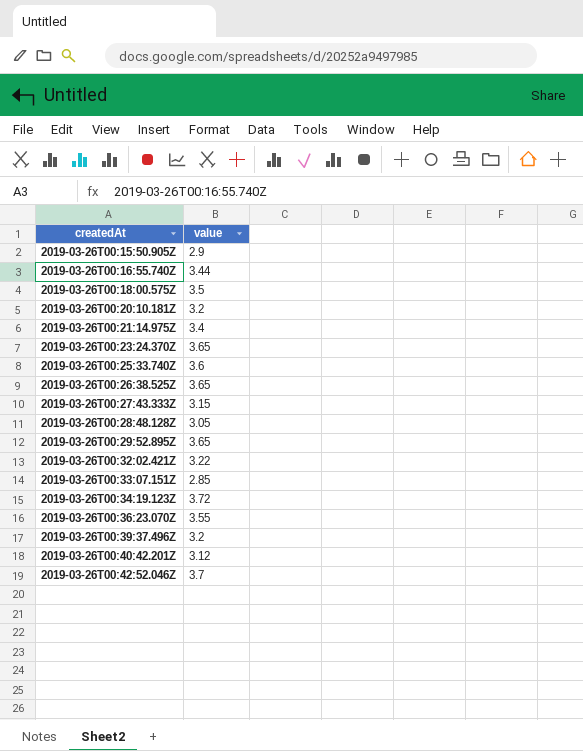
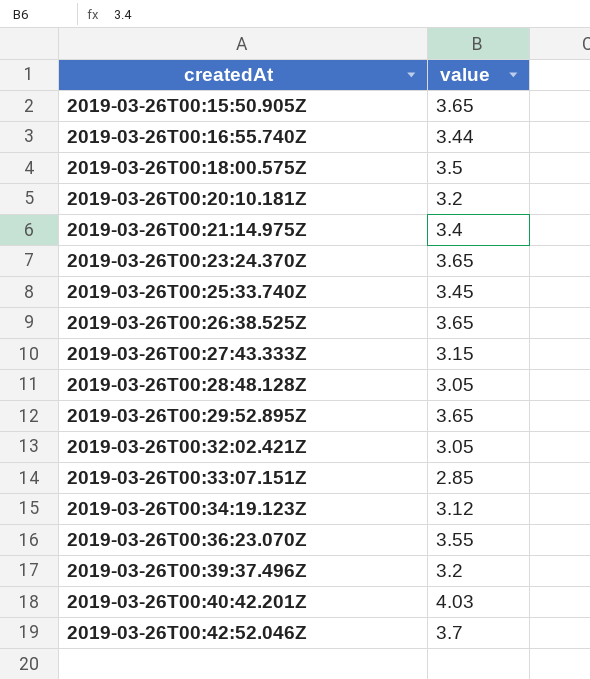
2019-03-26T00:15:50.905Z | value: 2.9 -> 3.65
2019-03-26T00:25:33.740Z | value: 3.6 -> 3.45
2019-03-26T00:32:02.421Z | value: 3.22 -> 3.05
2019-03-26T00:34:19.123Z | value: 3.72 -> 3.12
2019-03-26T00:40:42.201Z | value: 3.12 -> 4.03

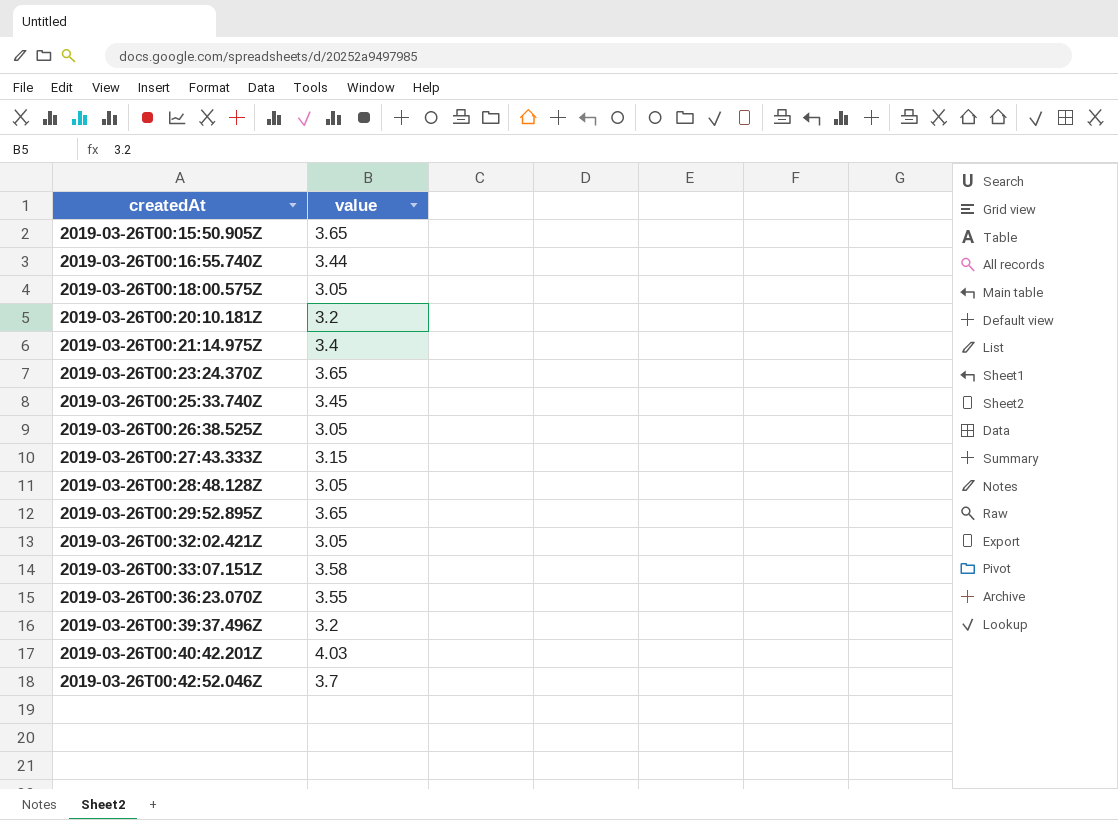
row 2019-03-26T00:34:19.123Z: 3.12 -> none
2019-03-26T00:18:00.575Z | value: 3.5 -> 3.05
2019-03-26T00:26:38.525Z | value: 3.65 -> 3.05
2019-03-26T00:33:07.151Z | value: 2.85 -> 3.58

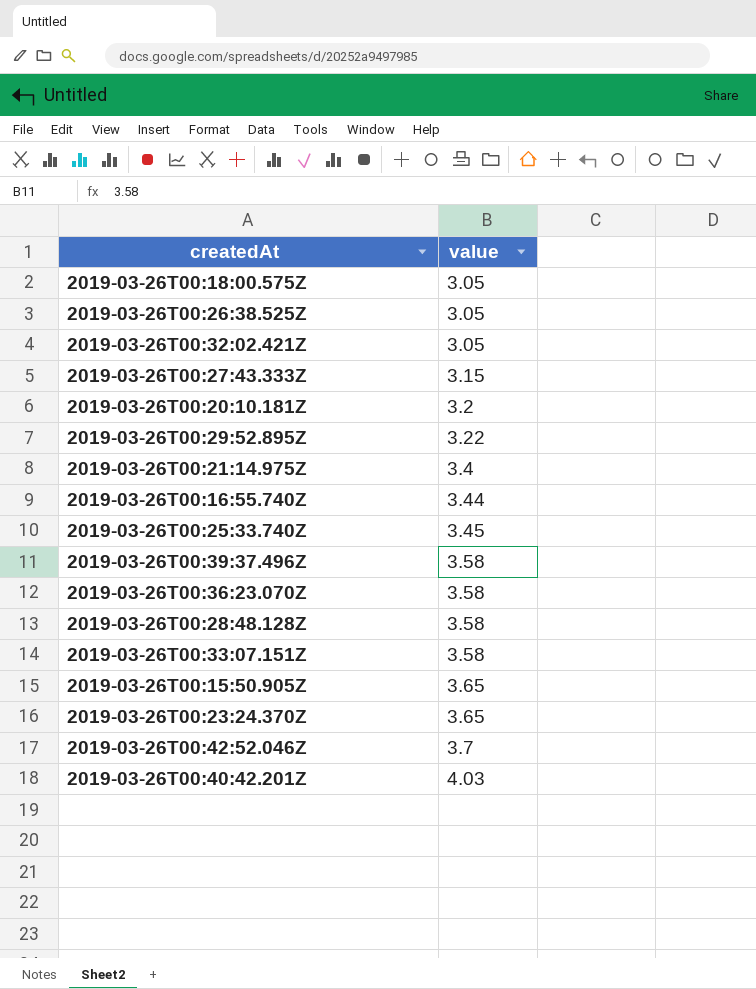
row order: createdAt ascending -> value ascending
2019-03-26T00:29:52.895Z | value: 3.65 -> 3.22
2019-03-26T00:39:37.496Z | value: 3.2 -> 3.58
2019-03-26T00:36:23.070Z | value: 3.55 -> 3.58
2019-03-26T00:28:48.128Z | value: 3.05 -> 3.58

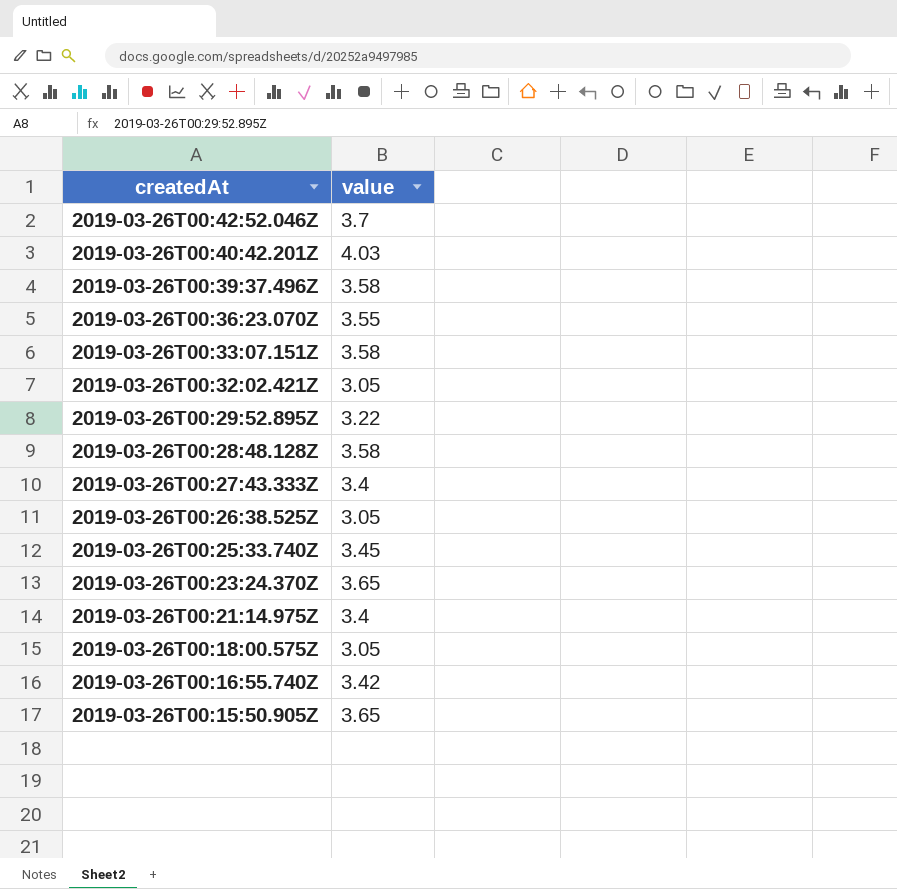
row order: value ascending -> createdAt descending
row 2019-03-26T00:20:10.181Z: 3.2 -> none
2019-03-26T00:36:23.070Z | value: 3.58 -> 3.55
2019-03-26T00:27:43.333Z | value: 3.15 -> 3.4
2019-03-26T00:16:55.740Z | value: 3.44 -> 3.42

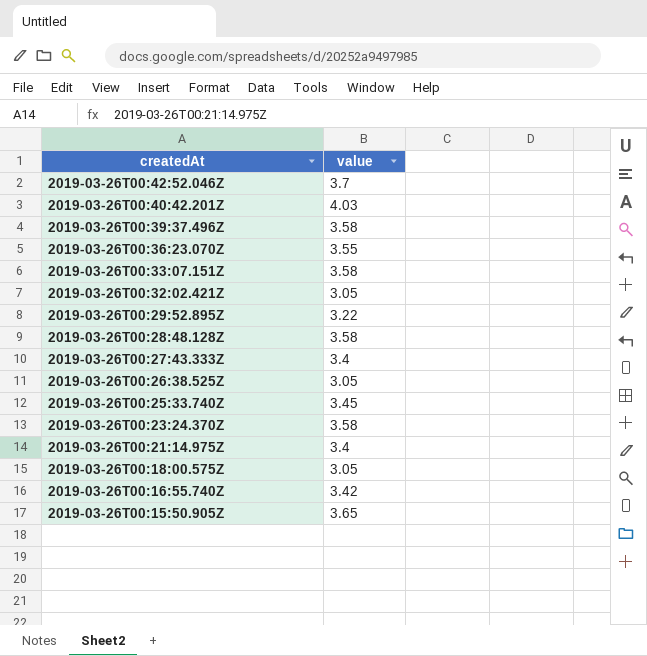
2019-03-26T00:23:24.370Z | value: 3.65 -> 3.58

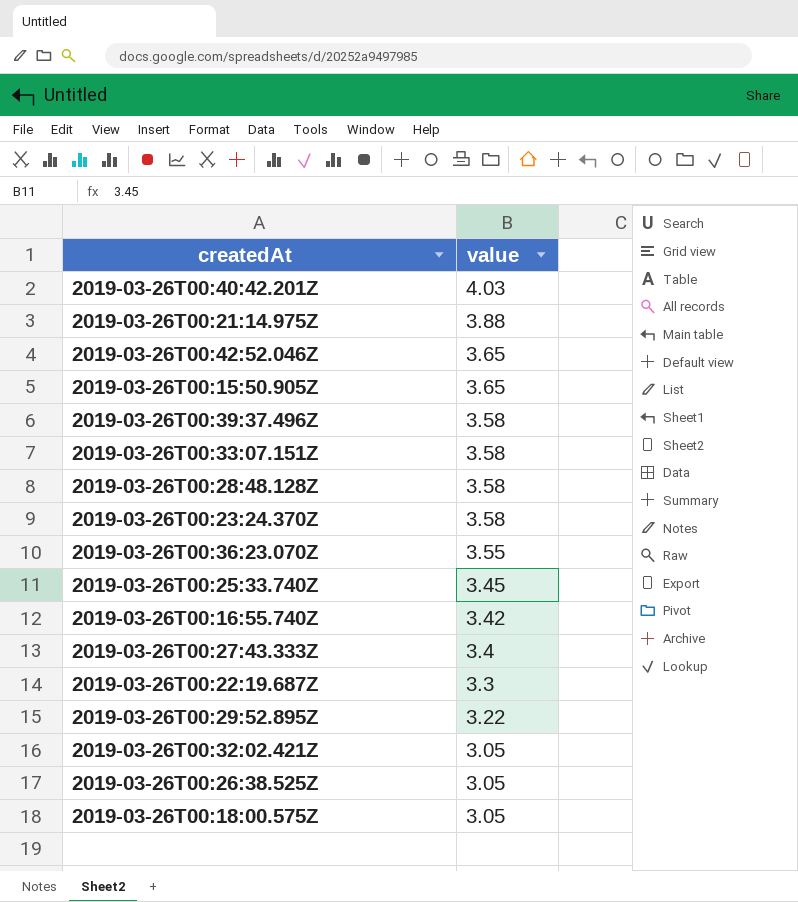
row order: createdAt descending -> value descending
2019-03-26T00:21:14.975Z | value: 3.4 -> 3.88
2019-03-26T00:42:52.046Z | value: 3.7 -> 3.65
row 2019-03-26T00:22:19.687Z: none -> 3.3

